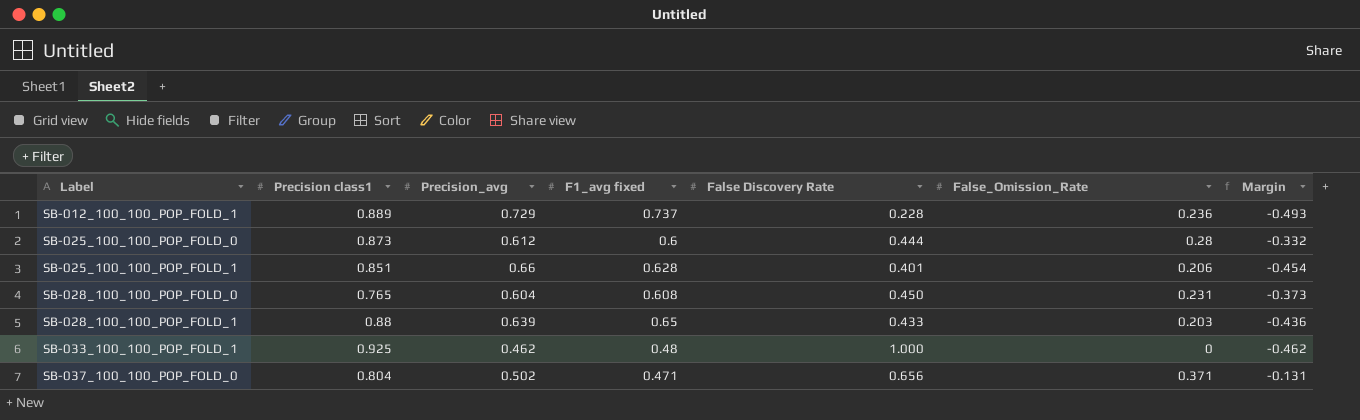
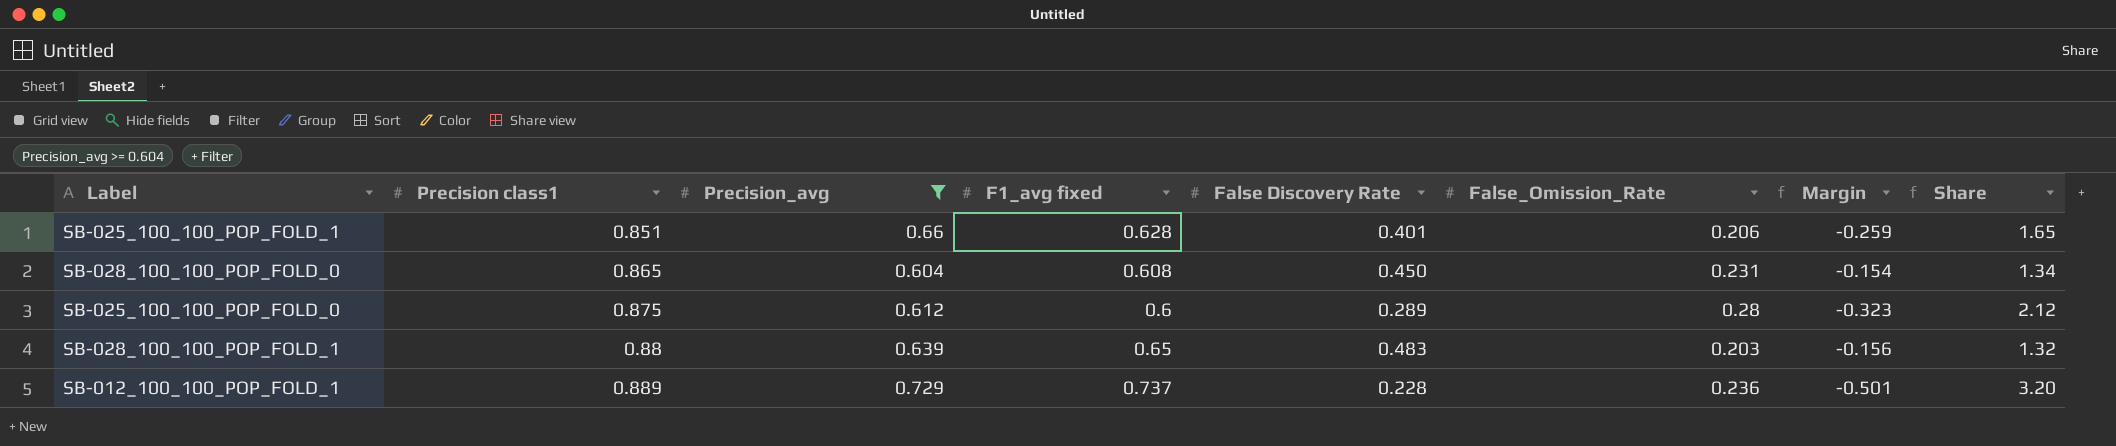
filter: none -> Precision_avg >= 0.604
row order: Label ascending -> Precision class1 ascending
column Margin | formula: [False_Omission_Rate] - [Precision_avg] -> [False Discovery Rate] - [Precision_avg]
column Share | formula: none -> [Precision_avg] / [False Discovery Rate]
SB-028_100_100_POP_FOLD_0 | Precision class1: 0.765 -> 0.865
SB-025_100_100_POP_FOLD_0 | Precision class1: 0.873 -> 0.875
SB-025_100_100_POP_FOLD_0 | False Discovery Rate: 0.444 -> 0.289
SB-028_100_100_POP_FOLD_1 | False Discovery Rate: 0.433 -> 0.483

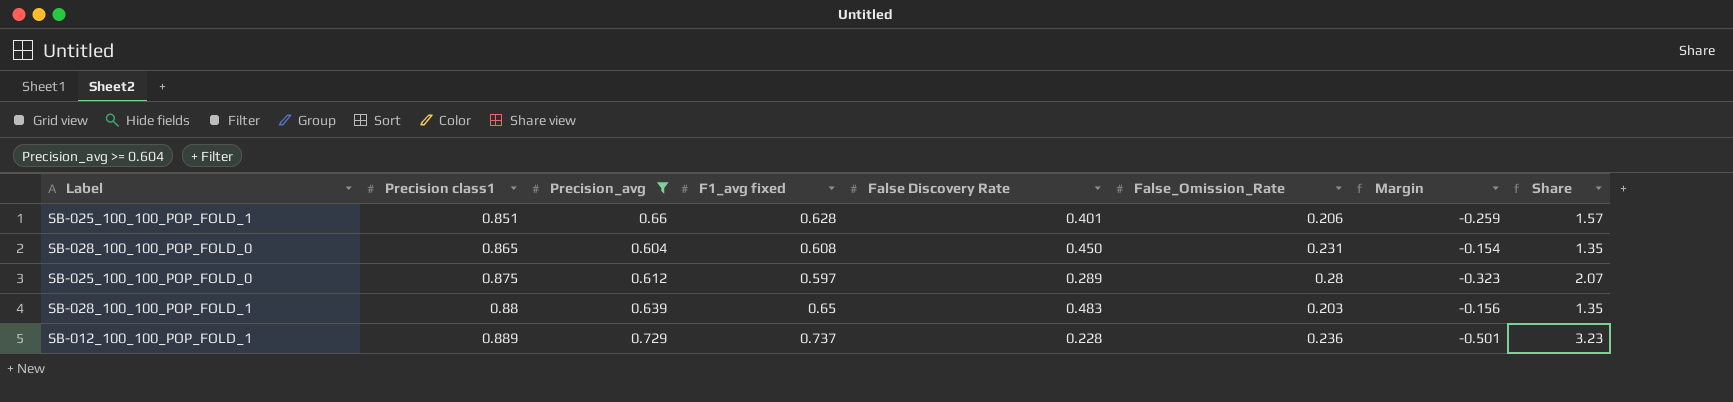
column Share | formula: [Precision_avg] / [False Discovery Rate] -> [F1_avg fixed] / [False Discovery Rate]
SB-025_100_100_POP_FOLD_0 | F1_avg fixed: 0.6 -> 0.597

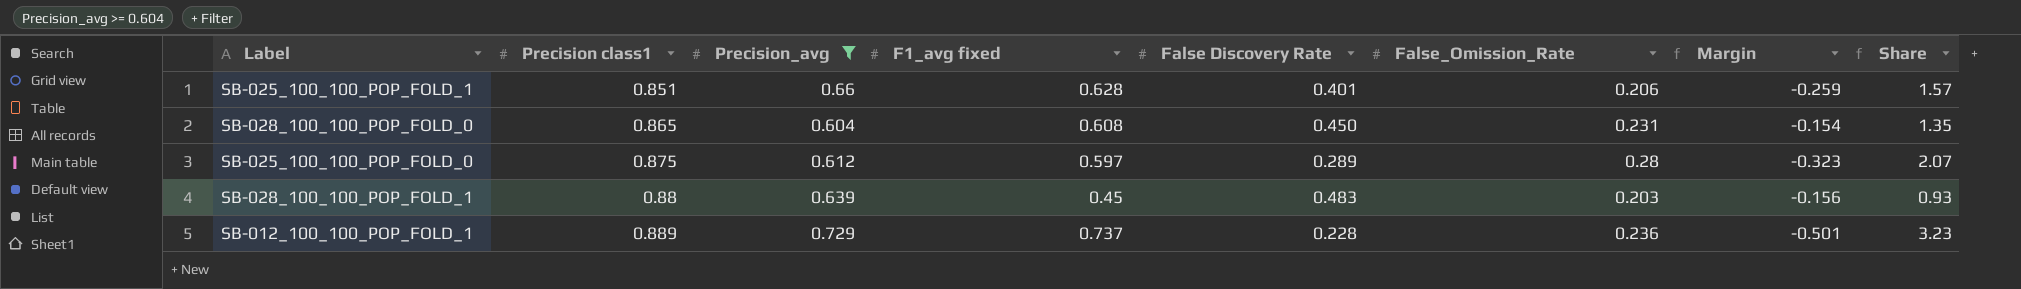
SB-028_100_100_POP_FOLD_1 | F1_avg fixed: 0.65 -> 0.45
SB-028_100_100_POP_FOLD_1 | Share: 1.35 -> 0.93

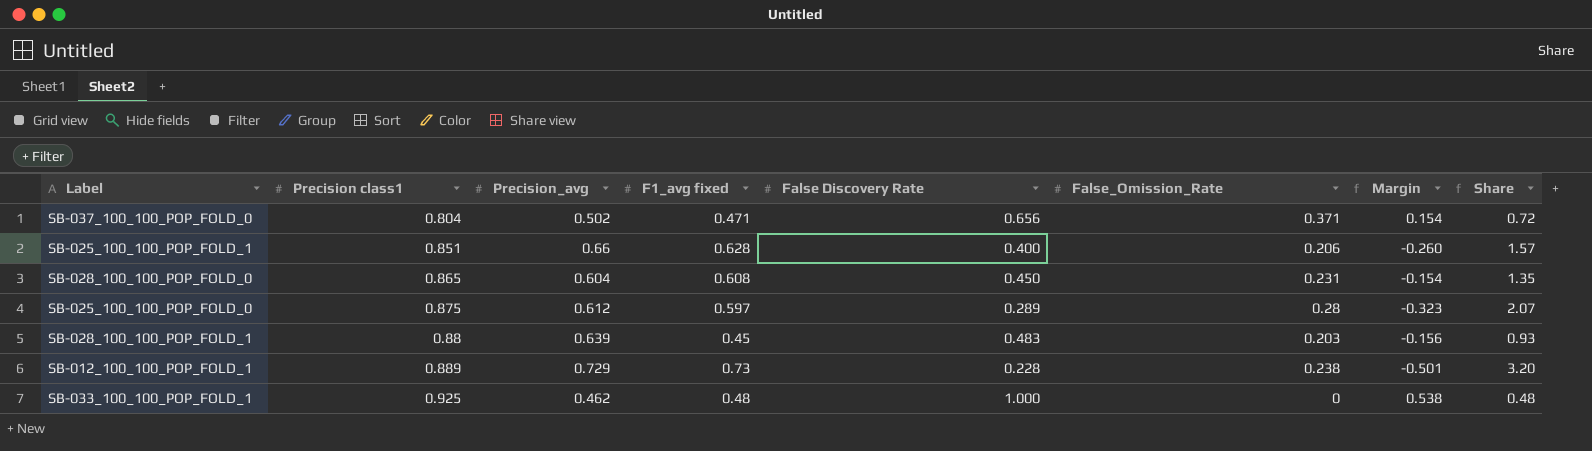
filter: Precision_avg >= 0.604 -> none
SB-025_100_100_POP_FOLD_1 | False Discovery Rate: 0.401 -> 0.400
SB-025_100_100_POP_FOLD_1 | Margin: -0.259 -> -0.260
SB-012_100_100_POP_FOLD_1 | F1_avg fixed: 0.737 -> 0.73
SB-012_100_100_POP_FOLD_1 | False_Omission_Rate: 0.236 -> 0.238
SB-012_100_100_POP_FOLD_1 | Share: 3.23 -> 3.20

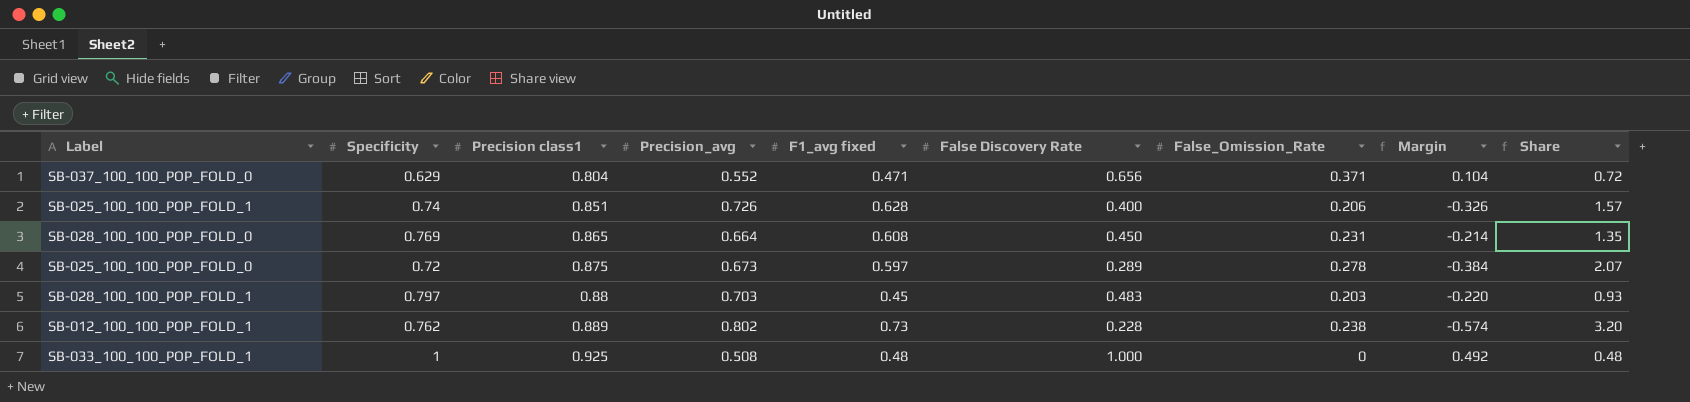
column Specificity | position: none -> 2
SB-037_100_100_POP_FOLD_0 | Precision_avg: 0.502 -> 0.552
SB-037_100_100_POP_FOLD_0 | Margin: 0.154 -> 0.104
SB-025_100_100_POP_FOLD_1 | Precision_avg: 0.66 -> 0.726
SB-025_100_100_POP_FOLD_1 | Margin: -0.260 -> -0.326
SB-028_100_100_POP_FOLD_0 | Precision_avg: 0.604 -> 0.664
SB-028_100_100_POP_FOLD_0 | Margin: -0.154 -> -0.214
SB-025_100_100_POP_FOLD_0 | Precision_avg: 0.612 -> 0.673
SB-025_100_100_POP_FOLD_0 | False_Omission_Rate: 0.28 -> 0.278
SB-025_100_100_POP_FOLD_0 | Margin: -0.323 -> -0.384
SB-028_100_100_POP_FOLD_1 | Precision_avg: 0.639 -> 0.703
SB-028_100_100_POP_FOLD_1 | Margin: -0.156 -> -0.220
SB-012_100_100_POP_FOLD_1 | Precision_avg: 0.729 -> 0.802
SB-012_100_100_POP_FOLD_1 | Margin: -0.501 -> -0.574
SB-033_100_100_POP_FOLD_1 | Precision_avg: 0.462 -> 0.508
SB-033_100_100_POP_FOLD_1 | Margin: 0.538 -> 0.492

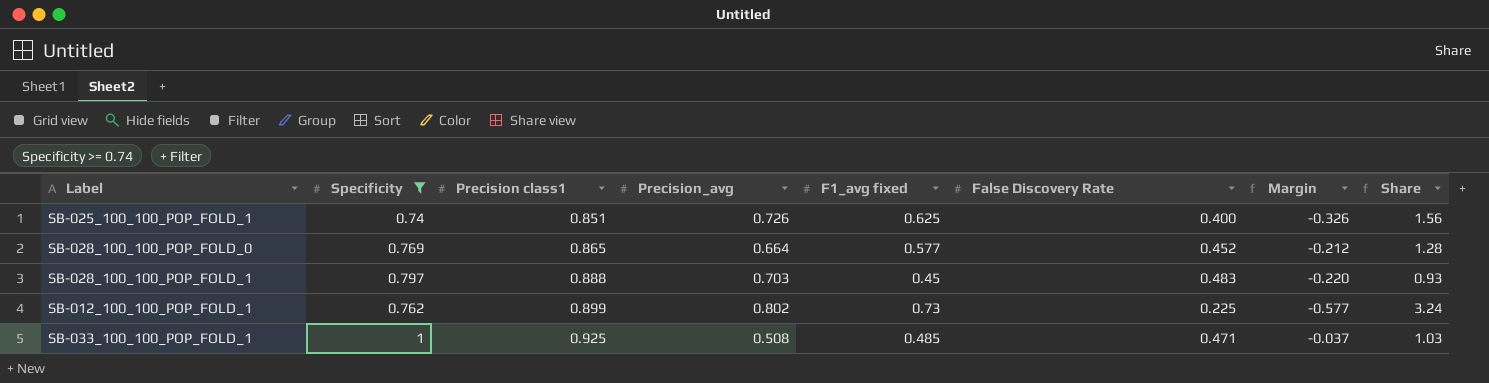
filter: none -> Specificity >= 0.74
column False_Omission_Rate | position: 7 -> none
SB-025_100_100_POP_FOLD_1 | F1_avg fixed: 0.628 -> 0.625
SB-025_100_100_POP_FOLD_1 | Share: 1.57 -> 1.56
SB-028_100_100_POP_FOLD_0 | F1_avg fixed: 0.608 -> 0.577
SB-028_100_100_POP_FOLD_0 | False Discovery Rate: 0.450 -> 0.452
SB-028_100_100_POP_FOLD_0 | Margin: -0.214 -> -0.212
SB-028_100_100_POP_FOLD_0 | Share: 1.35 -> 1.28
SB-028_100_100_POP_FOLD_1 | Precision class1: 0.88 -> 0.888
SB-012_100_100_POP_FOLD_1 | Precision class1: 0.889 -> 0.899
SB-012_100_100_POP_FOLD_1 | False Discovery Rate: 0.228 -> 0.225
SB-012_100_100_POP_FOLD_1 | Margin: -0.574 -> -0.577
SB-012_100_100_POP_FOLD_1 | Share: 3.20 -> 3.24
SB-033_100_100_POP_FOLD_1 | F1_avg fixed: 0.48 -> 0.485
SB-033_100_100_POP_FOLD_1 | False Discovery Rate: 1.000 -> 0.471
SB-033_100_100_POP_FOLD_1 | Margin: 0.492 -> -0.037
SB-033_100_100_POP_FOLD_1 | Share: 0.48 -> 1.03

